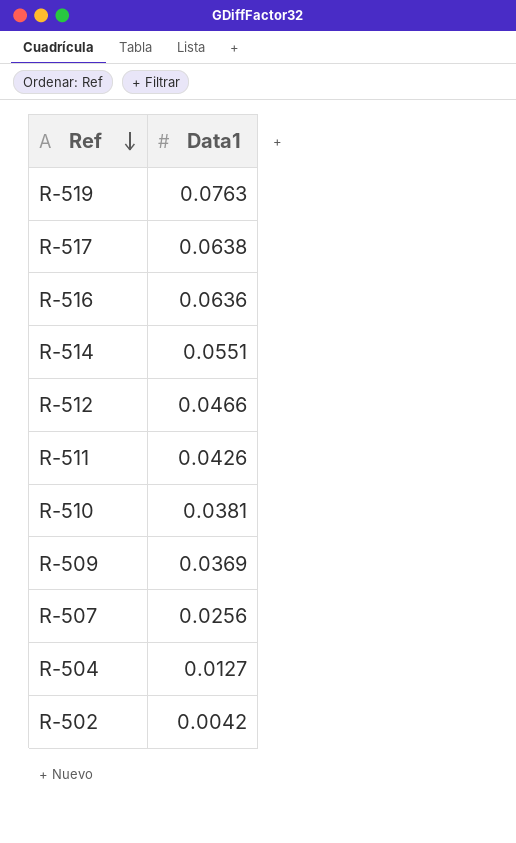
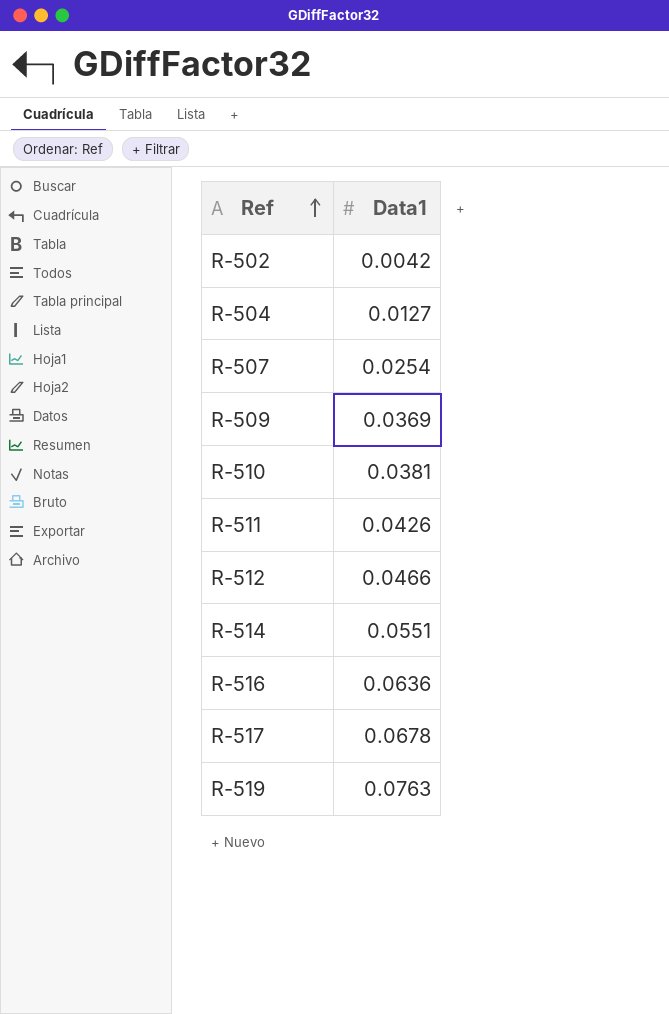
row order: Ref descending -> Ref ascending
R-507 | Data1: 0.0256 -> 0.0254
R-517 | Data1: 0.0638 -> 0.0678

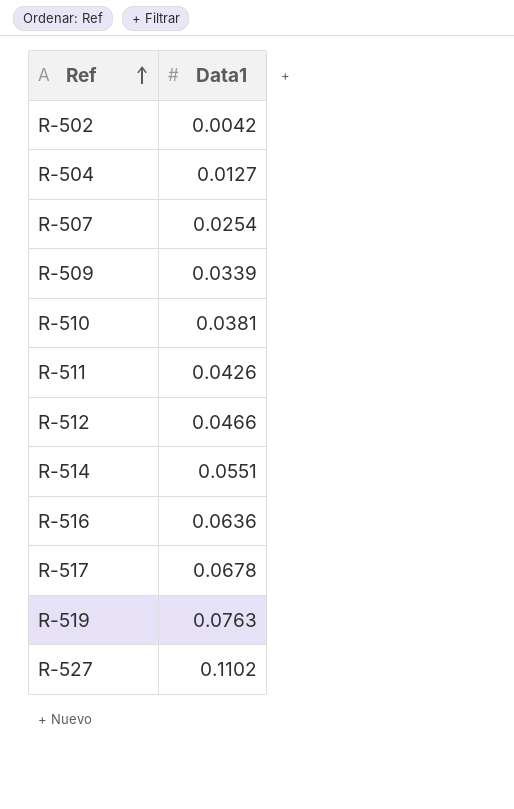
R-509 | Data1: 0.0369 -> 0.0339
row R-527: none -> 0.1102

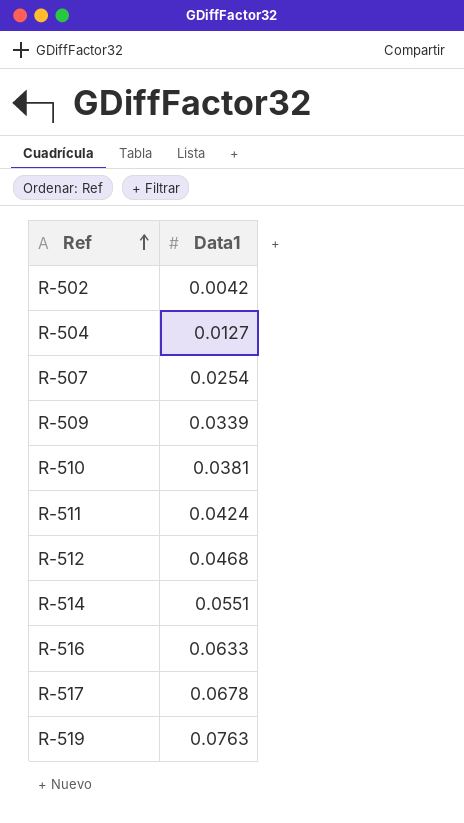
row R-527: 0.1102 -> none
R-511 | Data1: 0.0426 -> 0.0424
R-512 | Data1: 0.0466 -> 0.0468
R-516 | Data1: 0.0636 -> 0.0633

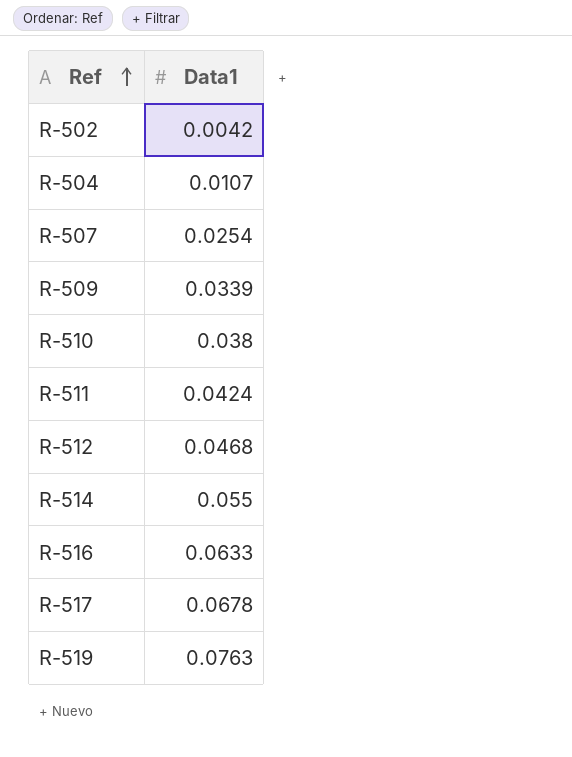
R-504 | Data1: 0.0127 -> 0.0107
R-510 | Data1: 0.0381 -> 0.038
R-514 | Data1: 0.0551 -> 0.055

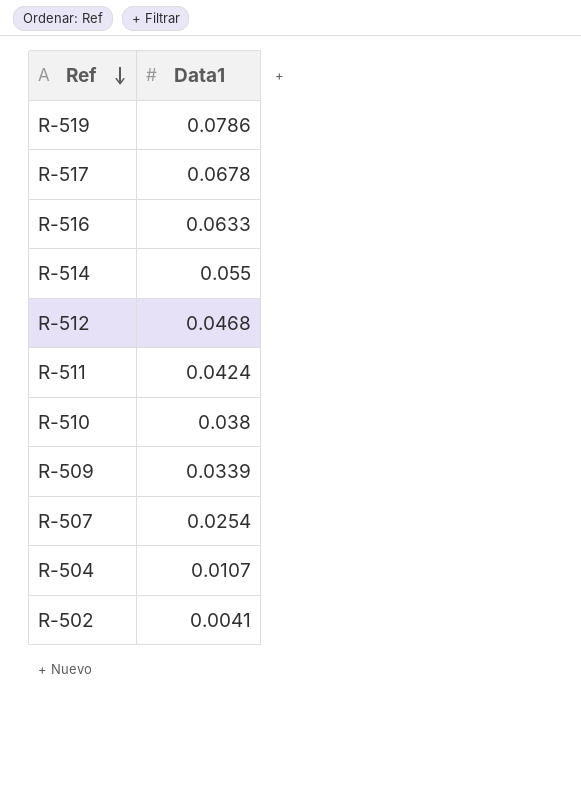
row order: Ref ascending -> Ref descending
R-519 | Data1: 0.0763 -> 0.0786
R-502 | Data1: 0.0042 -> 0.0041

